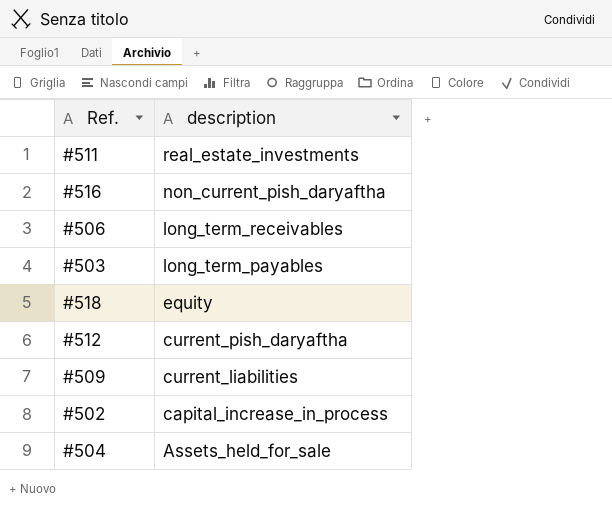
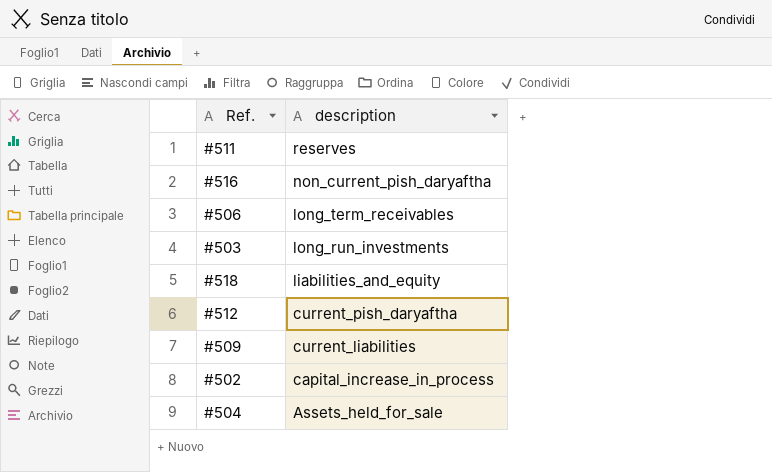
#511 | description: real_estate_investments -> reserves
#503 | description: long_term_payables -> long_run_investments
#518 | description: equity -> liabilities_and_equity

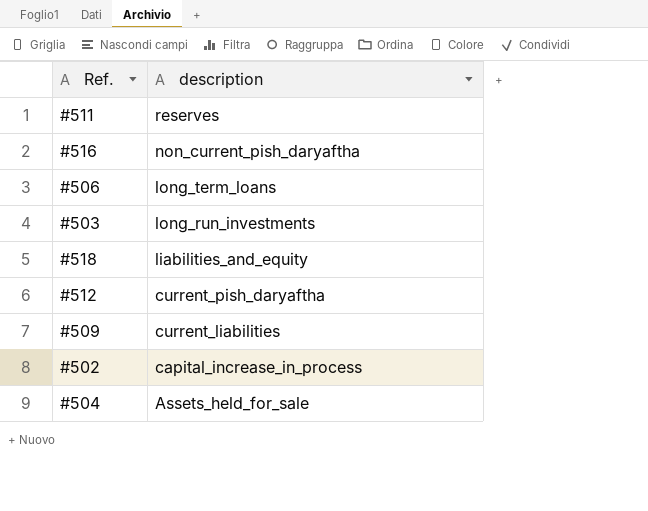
#506 | description: long_term_receivables -> long_term_loans

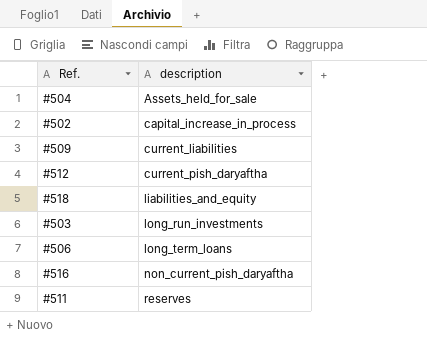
row order: description descending -> description ascending

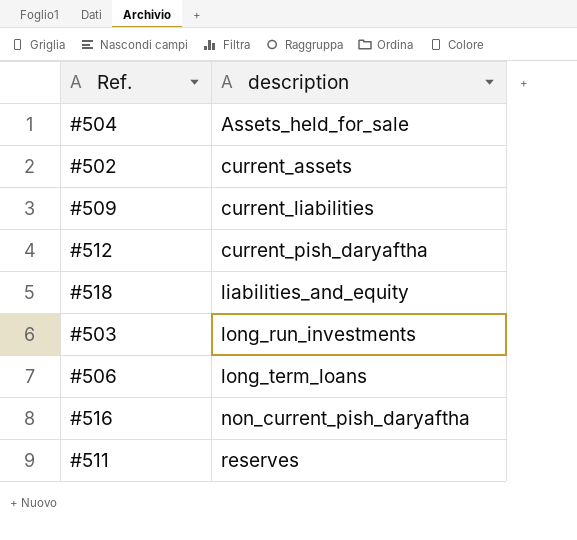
#502 | description: capital_increase_in_process -> current_assets

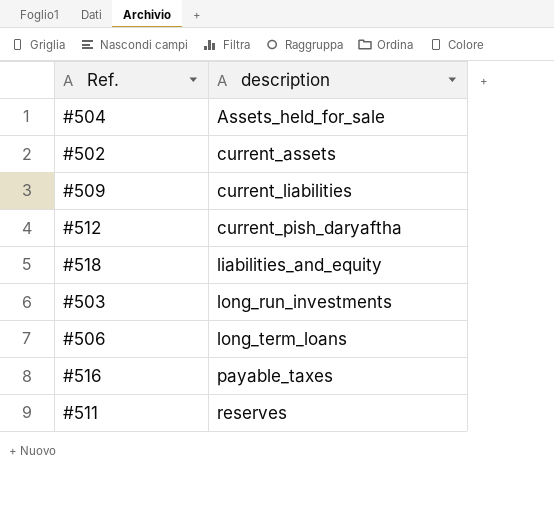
#516 | description: non_current_pish_daryaftha -> payable_taxes

